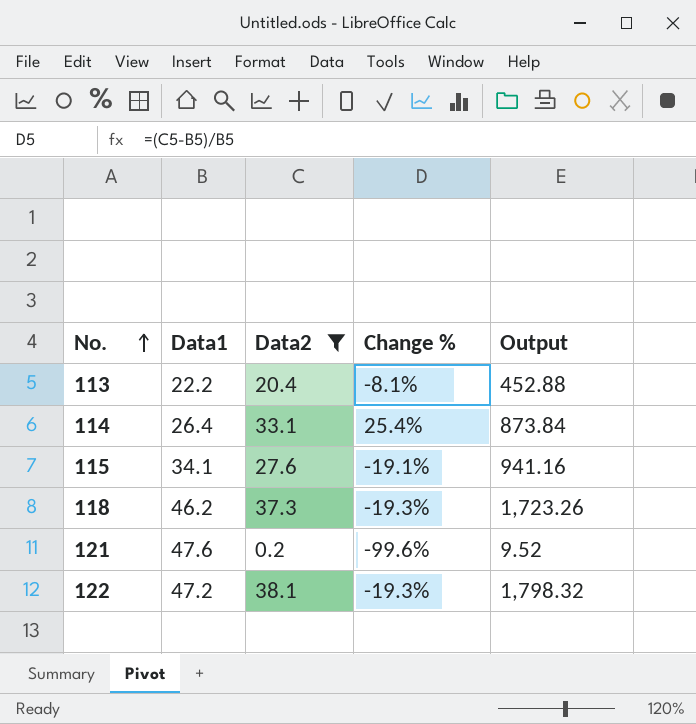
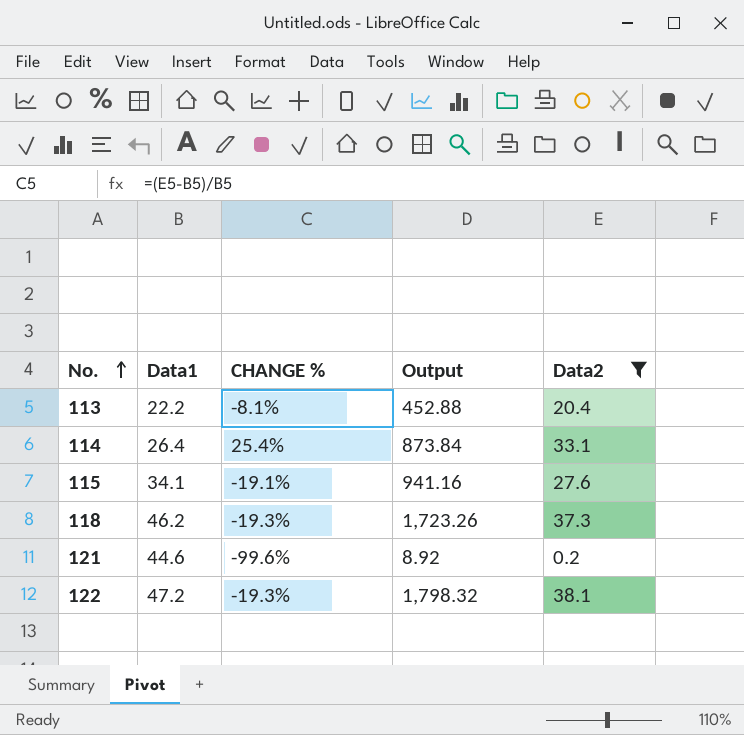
column name: Change % -> CHANGE %
column Data2 | position: 3 -> 5
121 | Data1: 47.6 -> 44.6
121 | Output: 9.52 -> 8.92

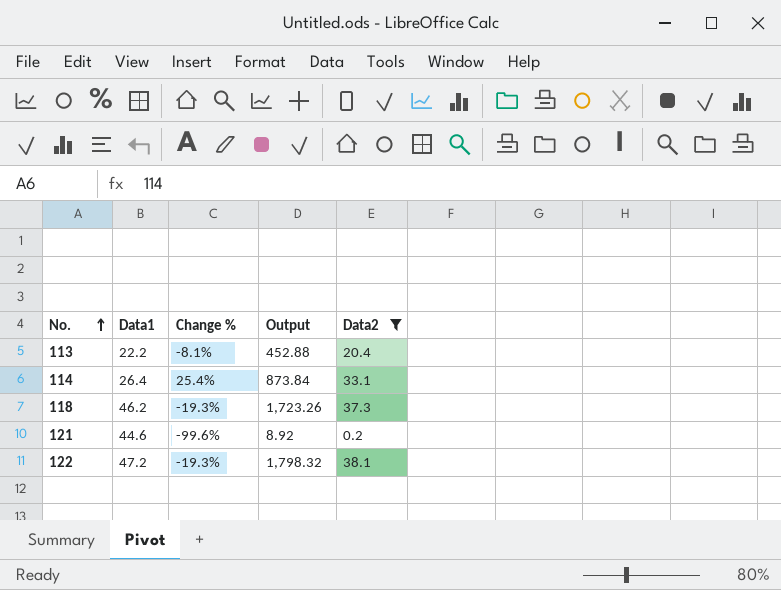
column name: CHANGE % -> Change %
row 115: 34.1 | -19.1% | 941.16 | 27.6 -> none

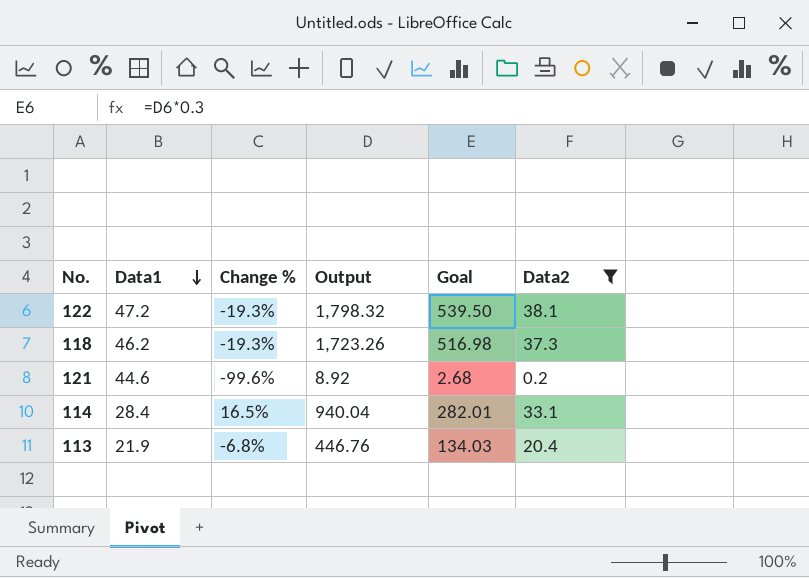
row order: No. ascending -> Data1 descending
column Goal | formula: none -> [Output] * 0.3
114 | Data1: 26.4 -> 28.4
114 | Change %: 25.4% -> 16.5%
114 | Output: 873.84 -> 940.04
113 | Data1: 22.2 -> 21.9
113 | Change %: -8.1% -> -6.8%
113 | Output: 452.88 -> 446.76

